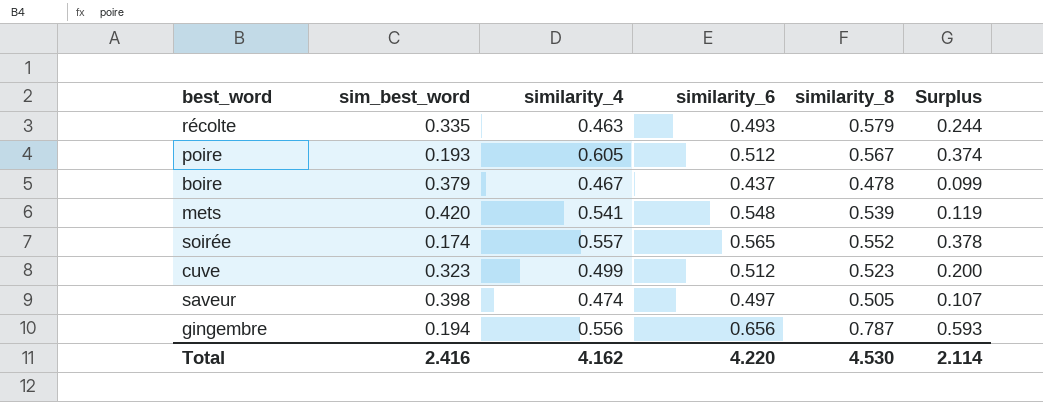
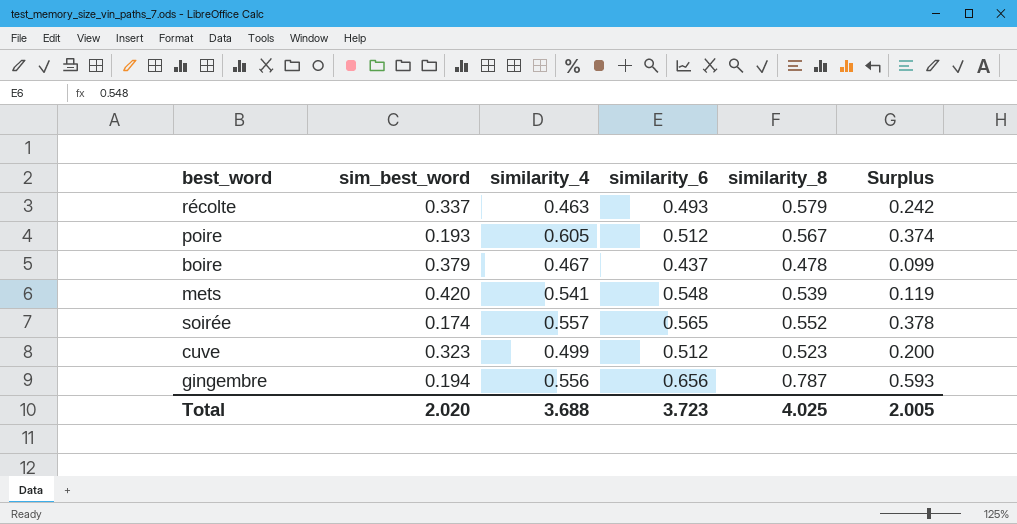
row saveur: 0.398 | 0.474 | 0.497 | 0.505 | 0.107 -> none
récolte | sim_best_word: 0.335 -> 0.337
récolte | Surplus: 0.244 -> 0.242
Total | sim_best_word: 2.416 -> 2.020
Total | similarity_4: 4.162 -> 3.688
Total | similarity_6: 4.220 -> 3.723
Total | similarity_8: 4.530 -> 4.025
Total | Surplus: 2.114 -> 2.005

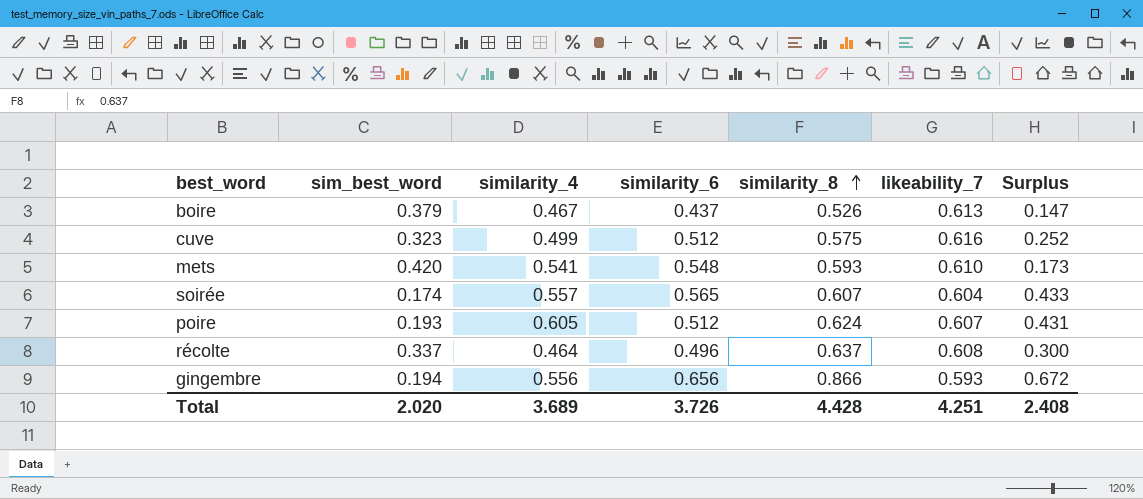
row order: none -> similarity_8 ascending
column likeability_7 | position: none -> 6
boire | similarity_8: 0.478 -> 0.526
boire | Surplus: 0.099 -> 0.147
cuve | similarity_8: 0.523 -> 0.575
cuve | Surplus: 0.200 -> 0.252
mets | similarity_8: 0.539 -> 0.593
mets | Surplus: 0.119 -> 0.173
soirée | similarity_8: 0.552 -> 0.607
soirée | Surplus: 0.378 -> 0.433
poire | similarity_8: 0.567 -> 0.624
poire | Surplus: 0.374 -> 0.431
récolte | similarity_4: 0.463 -> 0.464
récolte | similarity_6: 0.493 -> 0.496
récolte | similarity_8: 0.579 -> 0.637
récolte | Surplus: 0.242 -> 0.300
gingembre | similarity_8: 0.787 -> 0.866
gingembre | Surplus: 0.593 -> 0.672
Total | similarity_4: 3.688 -> 3.689
Total | similarity_6: 3.723 -> 3.726
Total | similarity_8: 4.025 -> 4.428
Total | Surplus: 2.005 -> 2.408

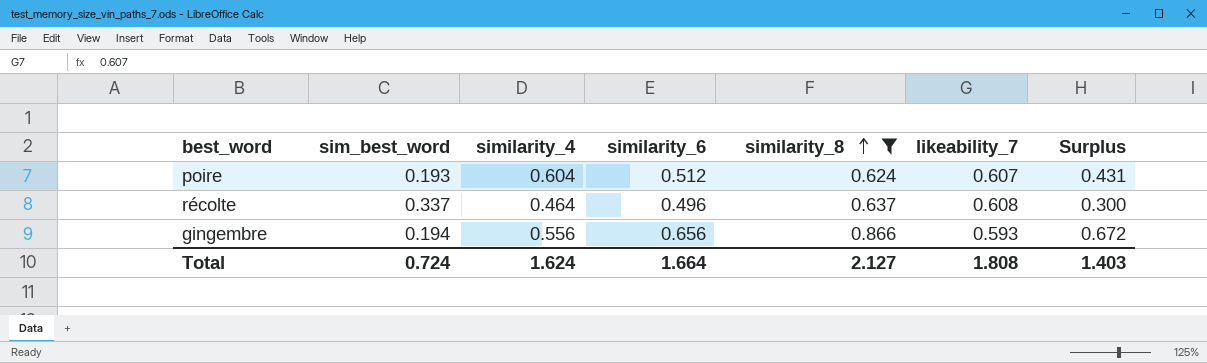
filter: none -> similarity_8 >= 0.624
poire | similarity_4: 0.605 -> 0.604
Total | sim_best_word: 2.020 -> 0.724
Total | similarity_4: 3.689 -> 1.624
Total | similarity_6: 3.726 -> 1.664
Total | similarity_8: 4.428 -> 2.127
Total | likeability_7: 4.251 -> 1.808
Total | Surplus: 2.408 -> 1.403

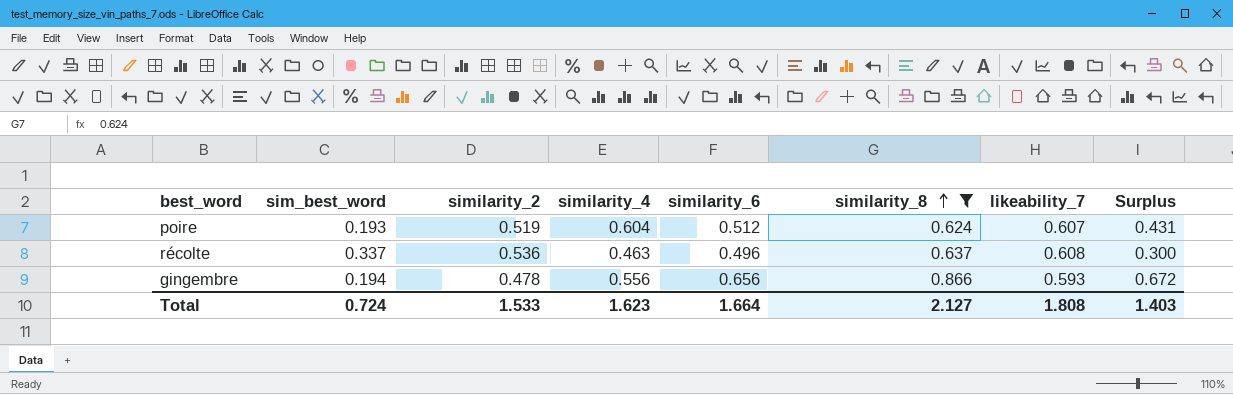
column similarity_2 | position: none -> 3
récolte | similarity_4: 0.464 -> 0.463
Total | similarity_4: 1.624 -> 1.623

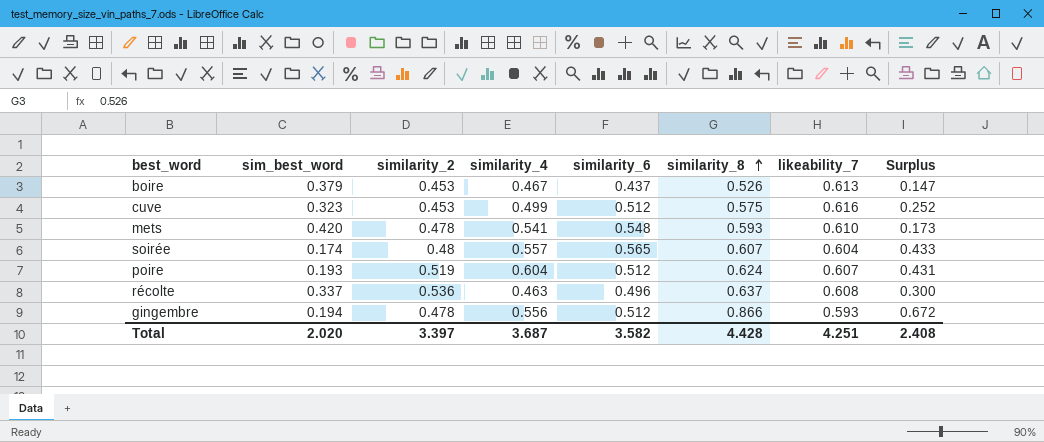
filter: similarity_8 >= 0.624 -> none
gingembre | similarity_6: 0.656 -> 0.512
Total | sim_best_word: 0.724 -> 2.020
Total | similarity_2: 1.533 -> 3.397
Total | similarity_4: 1.623 -> 3.687
Total | similarity_6: 1.664 -> 3.582
Total | similarity_8: 2.127 -> 4.428
Total | likeability_7: 1.808 -> 4.251
Total | Surplus: 1.403 -> 2.408

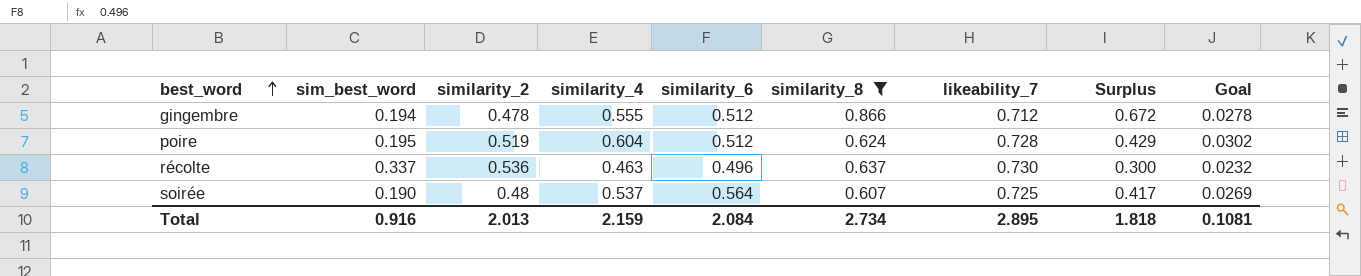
filter: none -> similarity_8 >= 0.607
row order: similarity_8 ascending -> best_word ascending
column Goal | formula: none -> [similarity_4] * 0.05
gingembre | similarity_4: 0.556 -> 0.555
gingembre | likeability_7: 0.593 -> 0.712
poire | sim_best_word: 0.193 -> 0.195
poire | likeability_7: 0.607 -> 0.728
poire | Surplus: 0.431 -> 0.429
récolte | likeability_7: 0.608 -> 0.730
soirée | sim_best_word: 0.174 -> 0.190
soirée | similarity_4: 0.557 -> 0.537
soirée | similarity_6: 0.565 -> 0.564
soirée | likeability_7: 0.604 -> 0.725
soirée | Surplus: 0.433 -> 0.417
Total | sim_best_word: 2.020 -> 0.916
Total | similarity_2: 3.397 -> 2.013
Total | similarity_4: 3.687 -> 2.159
Total | similarity_6: 3.582 -> 2.084
Total | similarity_8: 4.428 -> 2.734
Total | likeability_7: 4.251 -> 2.895
Total | Surplus: 2.408 -> 1.818

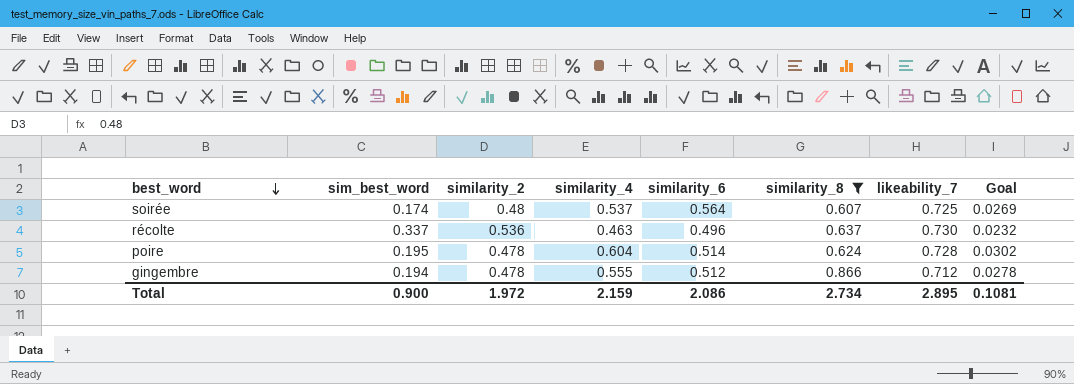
row order: best_word ascending -> best_word descending
column Surplus | formula: [similarity_8] - [sim_best_word] -> none
soirée | sim_best_word: 0.190 -> 0.174
poire | similarity_2: 0.519 -> 0.478
poire | similarity_6: 0.512 -> 0.514
Total | sim_best_word: 0.916 -> 0.900
Total | similarity_2: 2.013 -> 1.972
Total | similarity_6: 2.084 -> 2.086

